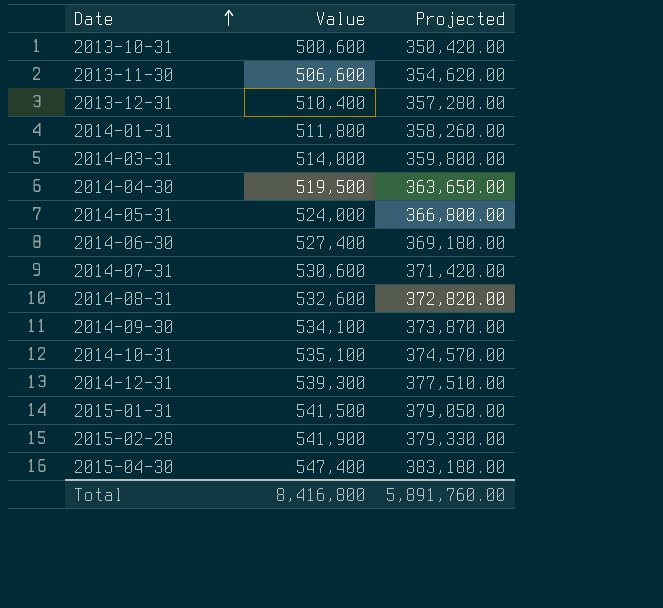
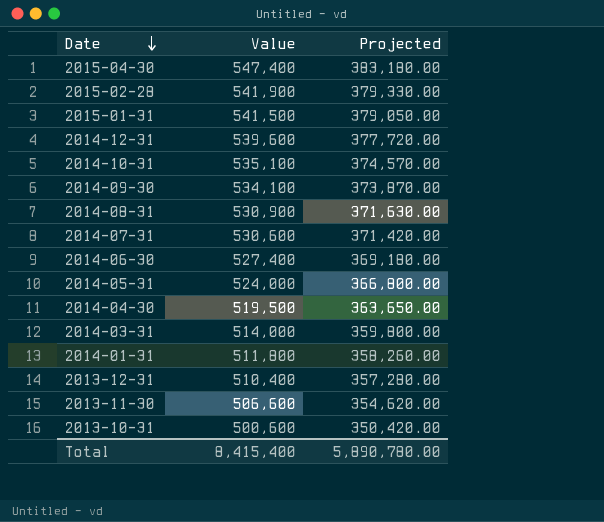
row order: Date ascending -> Date descending
2014-12-31 | Value: 539,300 -> 539,600
2014-12-31 | Projected: 377,510.00 -> 377,720.00
2014-08-31 | Value: 532,600 -> 530,900
2014-08-31 | Projected: 372,820.00 -> 371,630.00
Total | Value: 8,416,800 -> 8,415,400
Total | Projected: 5,891,760.00 -> 5,890,780.00

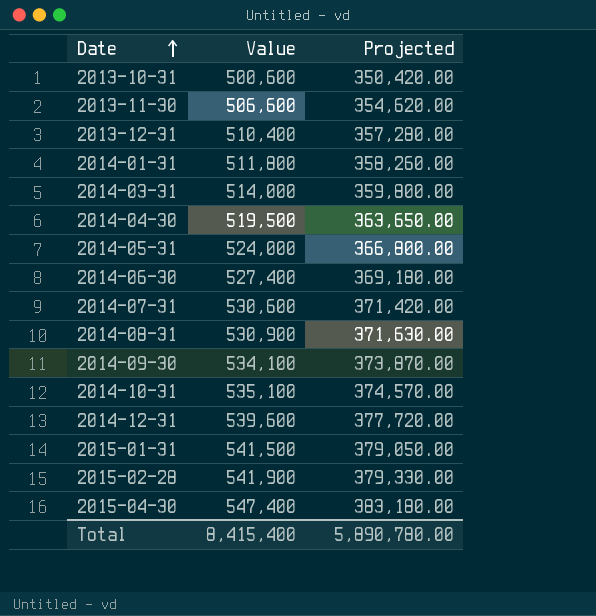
row order: Date descending -> Date ascending

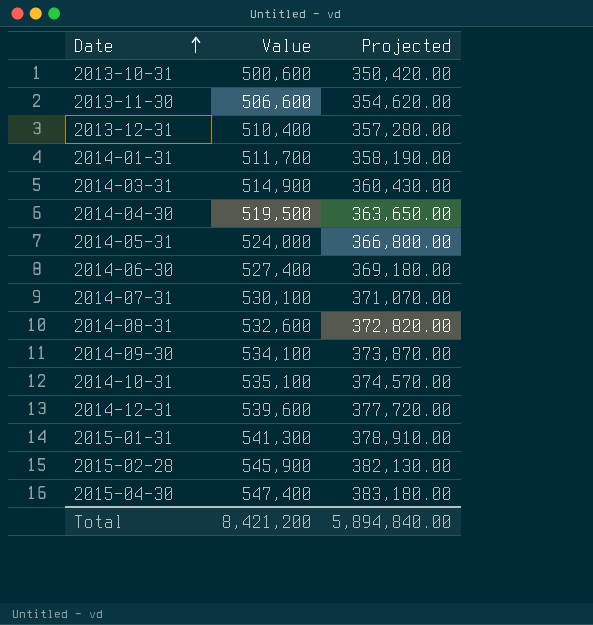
2014-01-31 | Value: 511,800 -> 511,700
2014-01-31 | Projected: 358,260.00 -> 358,190.00
2014-03-31 | Value: 514,000 -> 514,900
2014-03-31 | Projected: 359,800.00 -> 360,430.00
2014-07-31 | Value: 530,600 -> 530,100
2014-07-31 | Projected: 371,420.00 -> 371,070.00
2014-08-31 | Value: 530,900 -> 532,600
2014-08-31 | Projected: 371,630.00 -> 372,820.00
2015-01-31 | Value: 541,500 -> 541,300
2015-01-31 | Projected: 379,050.00 -> 378,910.00
2015-02-28 | Value: 541,900 -> 545,900
2015-02-28 | Projected: 379,330.00 -> 382,130.00
Total | Value: 8,415,400 -> 8,421,200
Total | Projected: 5,890,780.00 -> 5,894,840.00

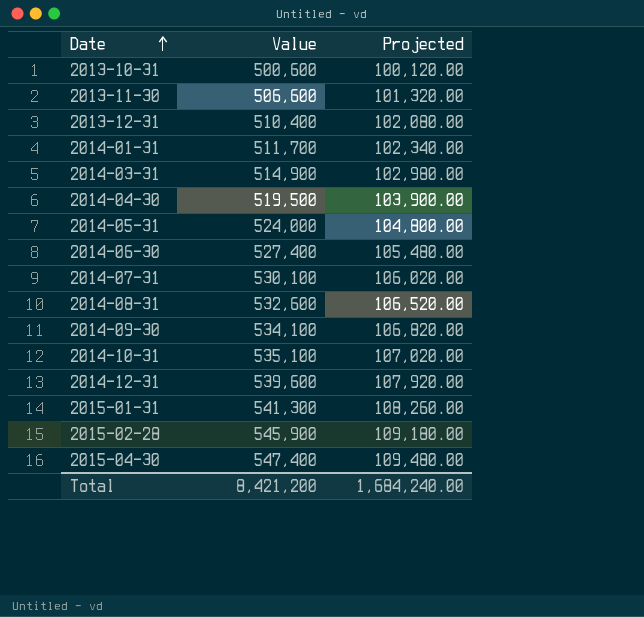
column Projected | formula: [Value] * 0.7 -> [Value] * 0.2
Total | Projected: 5,894,840.00 -> 1,684,240.00

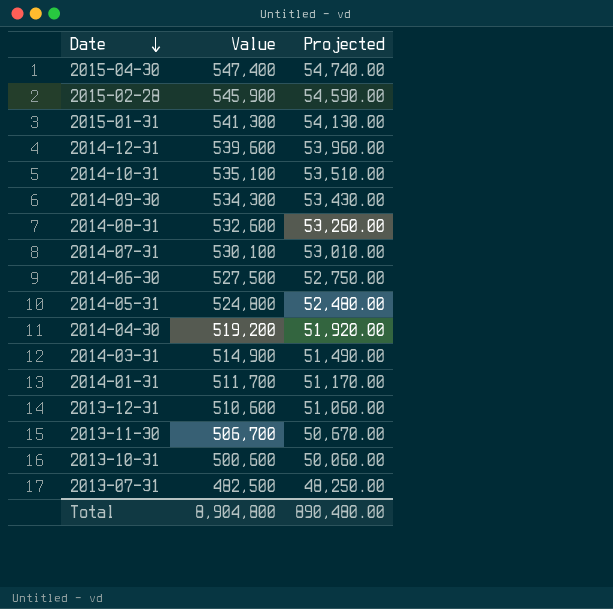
row order: Date ascending -> Date descending
column Projected | formula: [Value] * 0.2 -> [Value] * 0.1
2014-09-30 | Value: 534,100 -> 534,300
2014-06-30 | Value: 527,400 -> 527,500
2014-05-31 | Value: 524,000 -> 524,800
2014-04-30 | Value: 519,500 -> 519,200
2013-12-31 | Value: 510,400 -> 510,600
2013-11-30 | Value: 506,600 -> 506,700
row 2013-07-31: none -> 482,500 | 48,250.00
Total | Value: 8,421,200 -> 8,904,800
Total | Projected: 1,684,240.00 -> 890,480.00

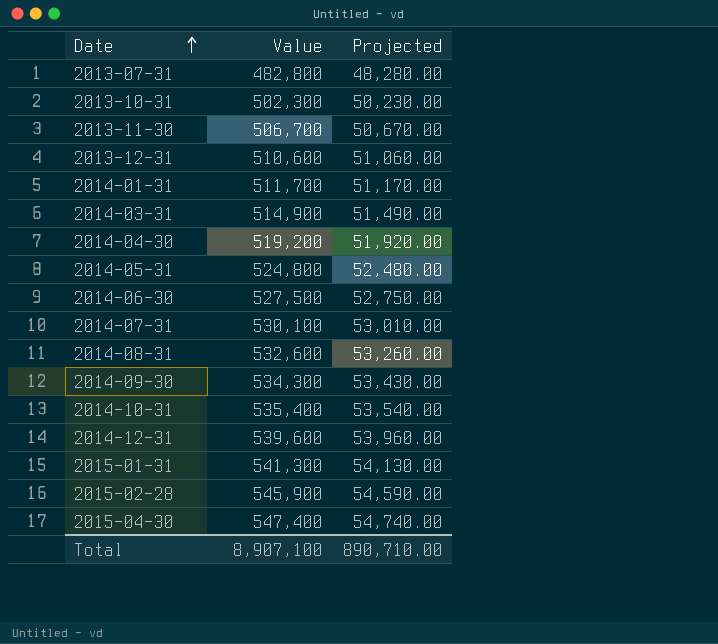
row order: Date descending -> Date ascending
2013-07-31 | Value: 482,500 -> 482,800
2013-07-31 | Projected: 48,250.00 -> 48,280.00
2013-10-31 | Value: 500,600 -> 502,300
2013-10-31 | Projected: 50,060.00 -> 50,230.00
2014-10-31 | Value: 535,100 -> 535,400
2014-10-31 | Projected: 53,510.00 -> 53,540.00
Total | Value: 8,904,800 -> 8,907,100
Total | Projected: 890,480.00 -> 890,710.00

